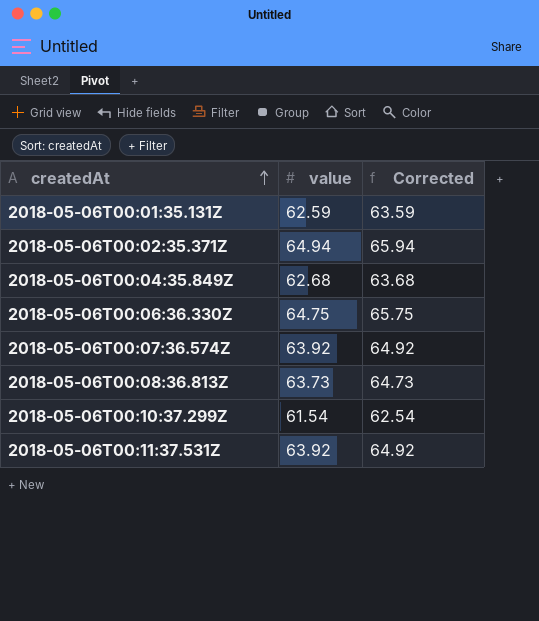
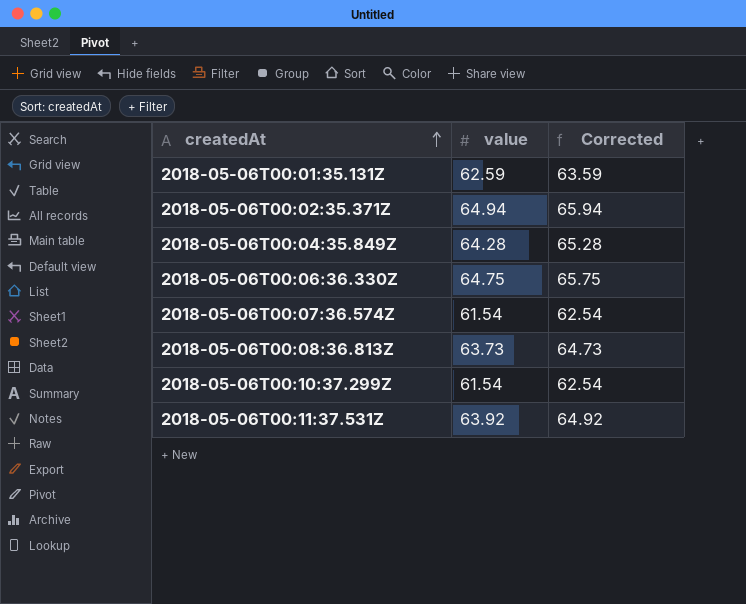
2018-05-06T00:04:35.849Z | value: 62.68 -> 64.28
2018-05-06T00:04:35.849Z | Corrected: 63.68 -> 65.28
2018-05-06T00:07:36.574Z | value: 63.92 -> 61.54
2018-05-06T00:07:36.574Z | Corrected: 64.92 -> 62.54

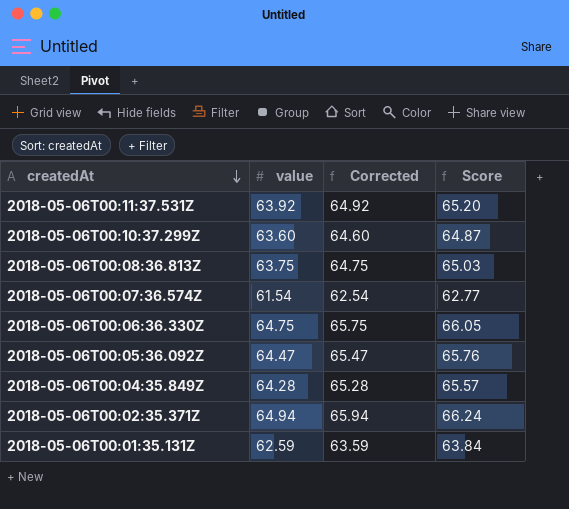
row order: createdAt ascending -> createdAt descending
column Score | formula: none -> [value] * 1.02
2018-05-06T00:10:37.299Z | value: 61.54 -> 63.60
2018-05-06T00:10:37.299Z | Corrected: 62.54 -> 64.60
2018-05-06T00:08:36.813Z | value: 63.73 -> 63.75
2018-05-06T00:08:36.813Z | Corrected: 64.73 -> 64.75
row 2018-05-06T00:05:36.092Z: none -> 64.47 | 65.47 | 65.76

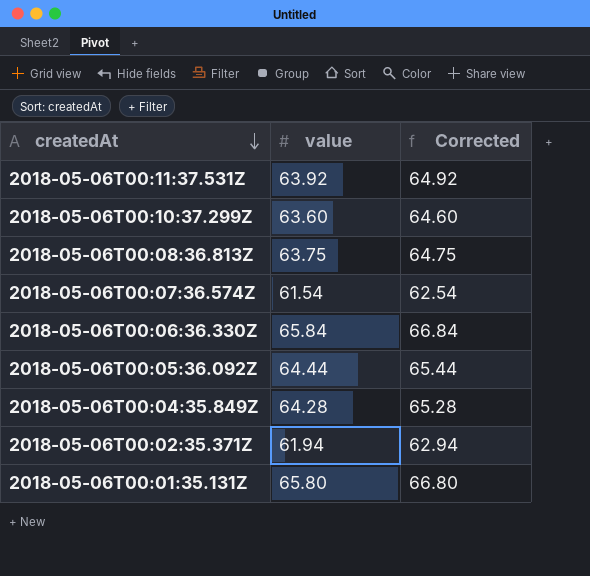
column Score | formula: [value] * 1.02 -> none
2018-05-06T00:06:36.330Z | value: 64.75 -> 65.84
2018-05-06T00:06:36.330Z | Corrected: 65.75 -> 66.84
2018-05-06T00:05:36.092Z | value: 64.47 -> 64.44
2018-05-06T00:05:36.092Z | Corrected: 65.47 -> 65.44
2018-05-06T00:02:35.371Z | value: 64.94 -> 61.94
2018-05-06T00:02:35.371Z | Corrected: 65.94 -> 62.94
2018-05-06T00:01:35.131Z | value: 62.59 -> 65.80
2018-05-06T00:01:35.131Z | Corrected: 63.59 -> 66.80

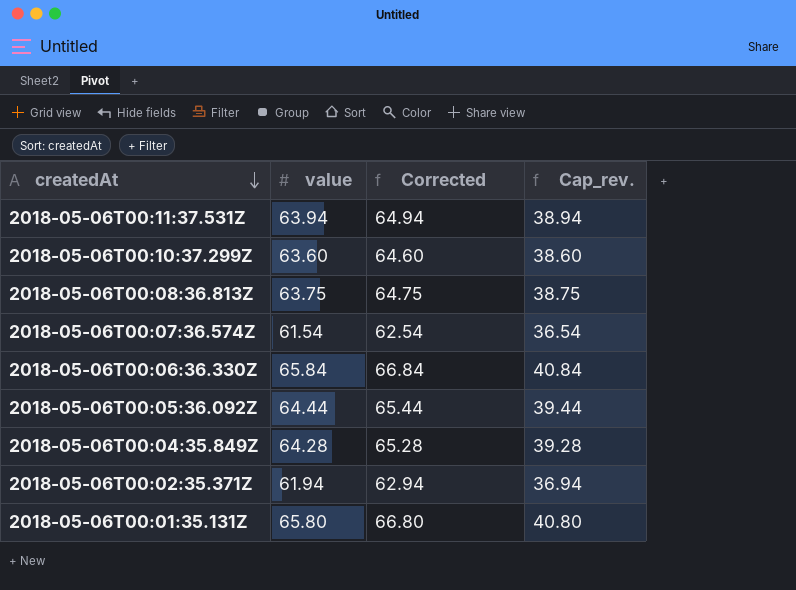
column Cap_rev. | formula: none -> [value] - 25
2018-05-06T00:11:37.531Z | value: 63.92 -> 63.94
2018-05-06T00:11:37.531Z | Corrected: 64.92 -> 64.94

